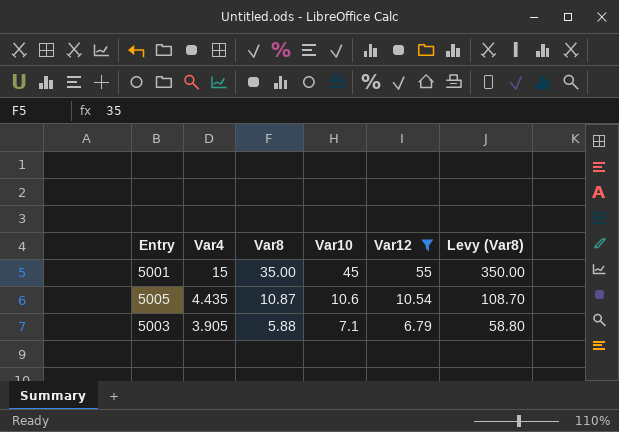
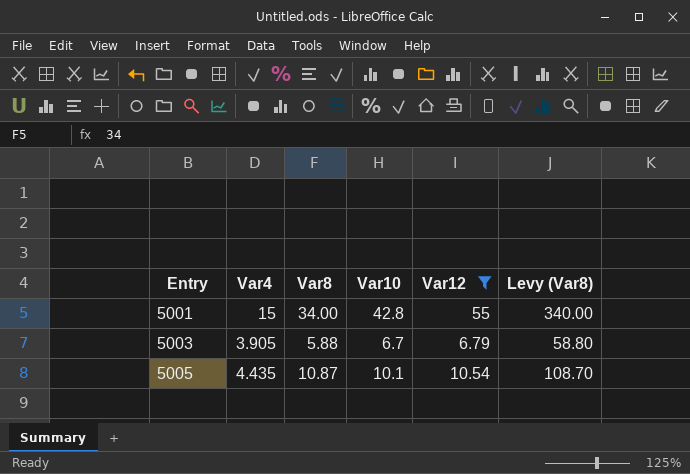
row order: Var4 descending -> Entry ascending
5001 | Var8: 35.00 -> 34.00
5001 | Var10: 45 -> 42.8
5001 | Levy (Var8): 350.00 -> 340.00
5003 | Var10: 7.1 -> 6.7
5005 | Var10: 10.6 -> 10.1

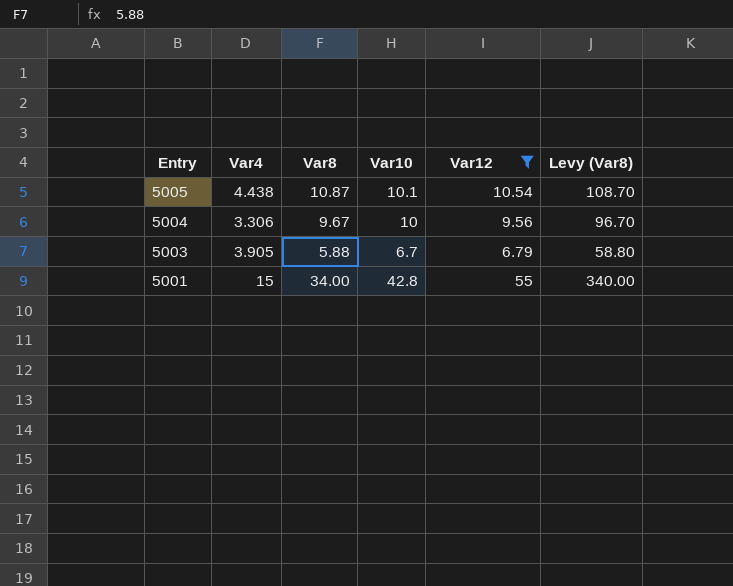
row order: Entry ascending -> Entry descending
5005 | Var4: 4.435 -> 4.438
row 5004: none -> 3.306 | 9.67 | 10 | 9.56 | 96.70

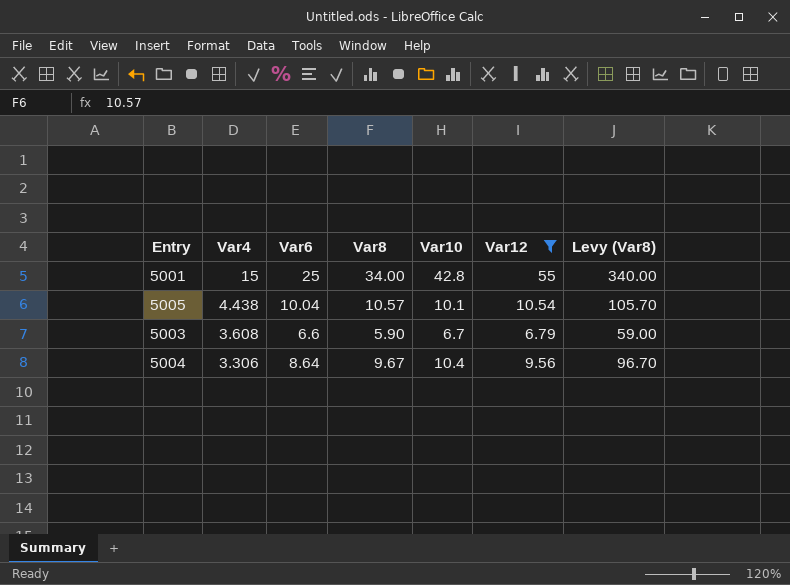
row order: Entry descending -> Var4 descending
column Var6 | position: none -> 3
5005 | Var8: 10.87 -> 10.57
5005 | Levy (Var8): 108.70 -> 105.70
5003 | Var4: 3.905 -> 3.608
5003 | Var8: 5.88 -> 5.90
5003 | Levy (Var8): 58.80 -> 59.00
5004 | Var10: 10 -> 10.4

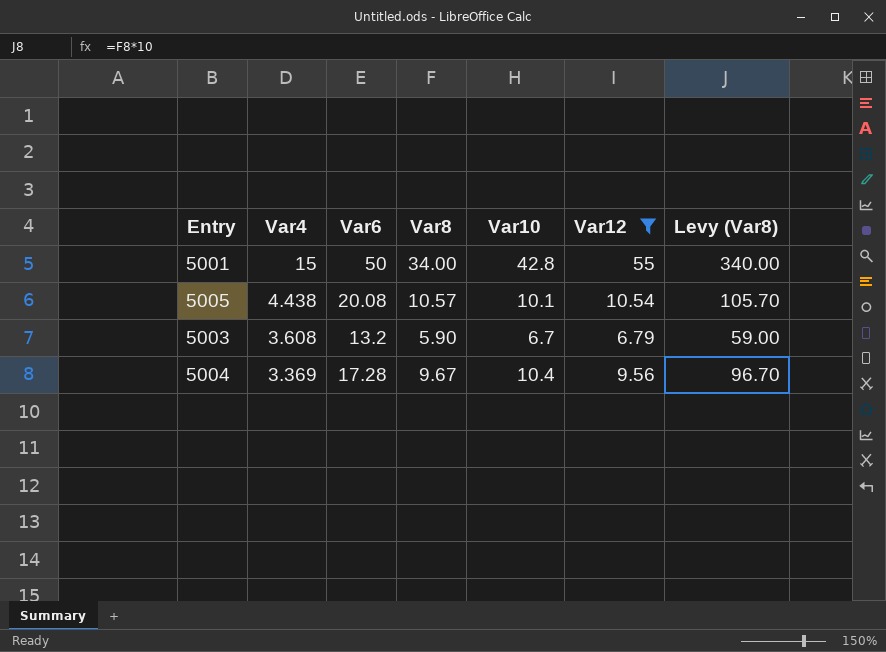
5001 | Var6: 25 -> 50
5005 | Var6: 10.04 -> 20.08
5003 | Var6: 6.6 -> 13.2
5004 | Var4: 3.306 -> 3.369
5004 | Var6: 8.64 -> 17.28

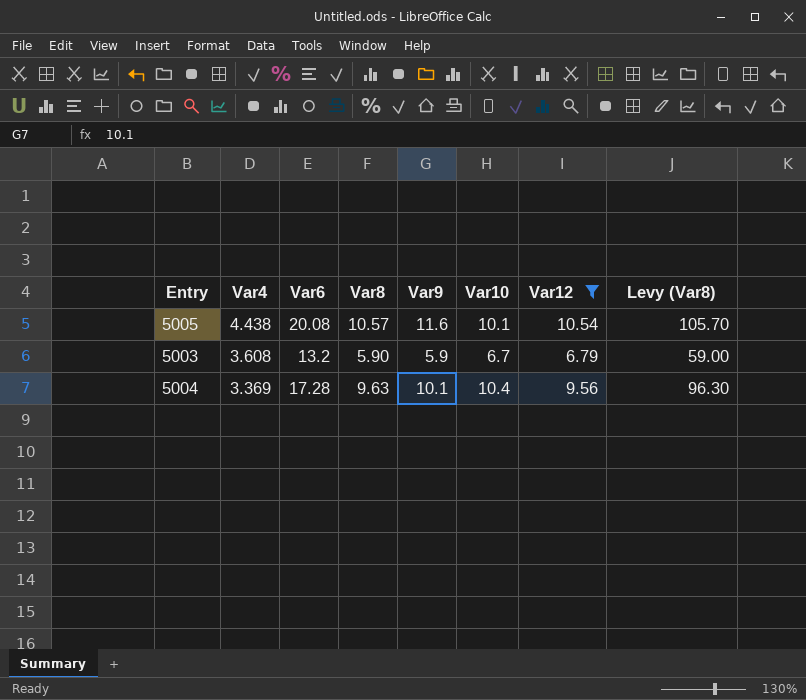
column Var9 | position: none -> 5
row 5001: 15 | 50 | 34.00 | 42.8 | 55 | 340.00 -> none
5004 | Var8: 9.67 -> 9.63
5004 | Levy (Var8): 96.70 -> 96.30

